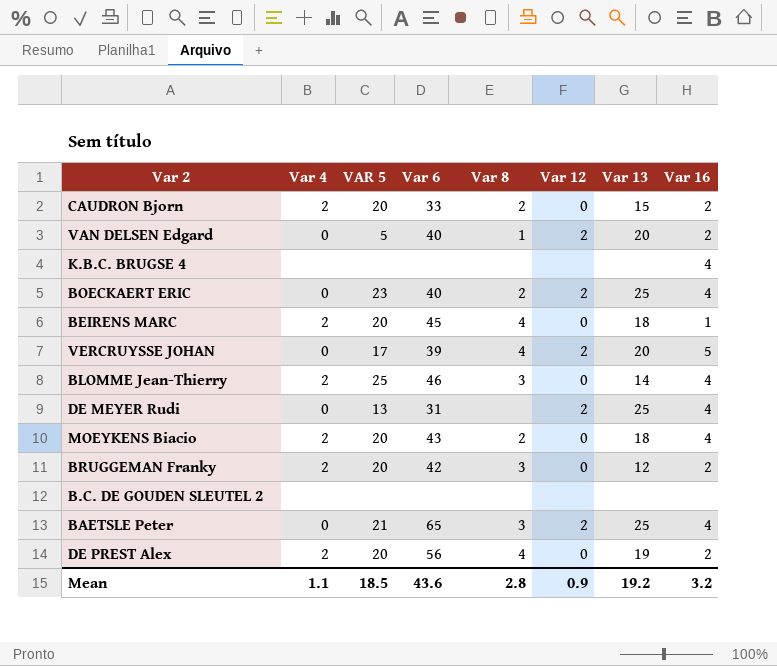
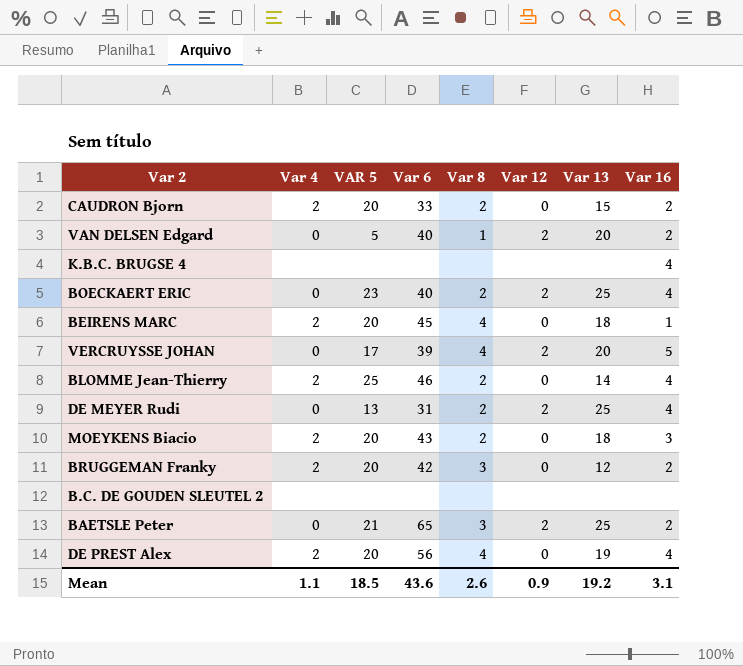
BLOMME Jean-Thierry | Var 8: 3 -> 2
DE MEYER Rudi | Var 8: none -> 2
MOEYKENS Biacio | Var 16: 4 -> 3
BAETSLE Peter | Var 16: 4 -> 2
DE PREST Alex | Var 16: 2 -> 4
Mean | Var 8: 2.8 -> 2.6
Mean | Var 16: 3.2 -> 3.1

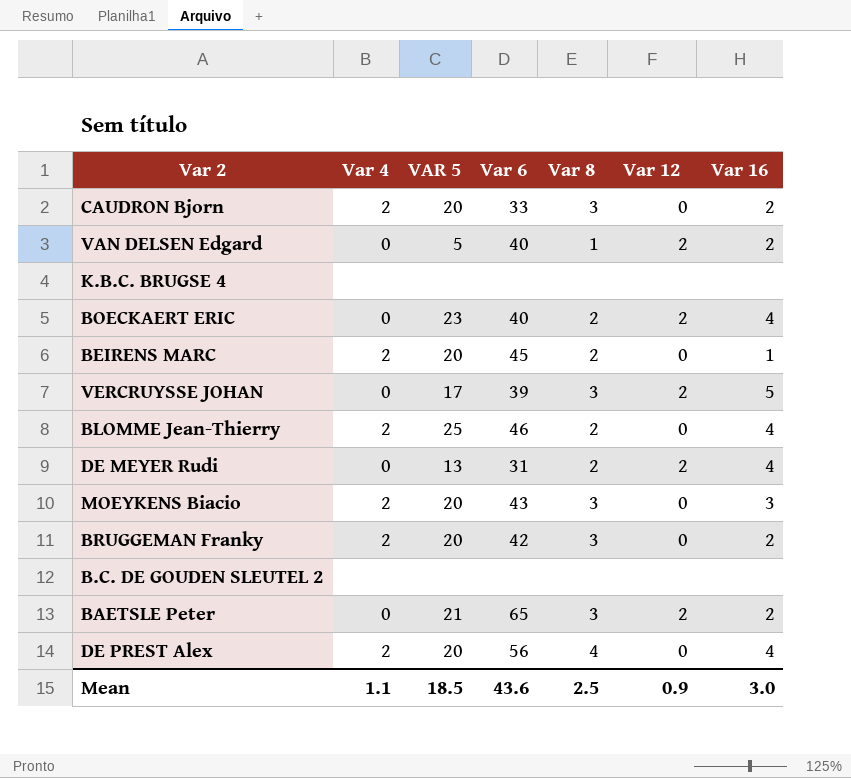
column Var 13 | position: 7 -> none
CAUDRON Bjorn | Var 8: 2 -> 3
K.B.C. BRUGSE 4 | Var 16: 4 -> none
BEIRENS MARC | Var 8: 4 -> 2
VERCRUYSSE JOHAN | Var 8: 4 -> 3
MOEYKENS Biacio | Var 8: 2 -> 3
Mean | Var 8: 2.6 -> 2.5
Mean | Var 16: 3.1 -> 3.0

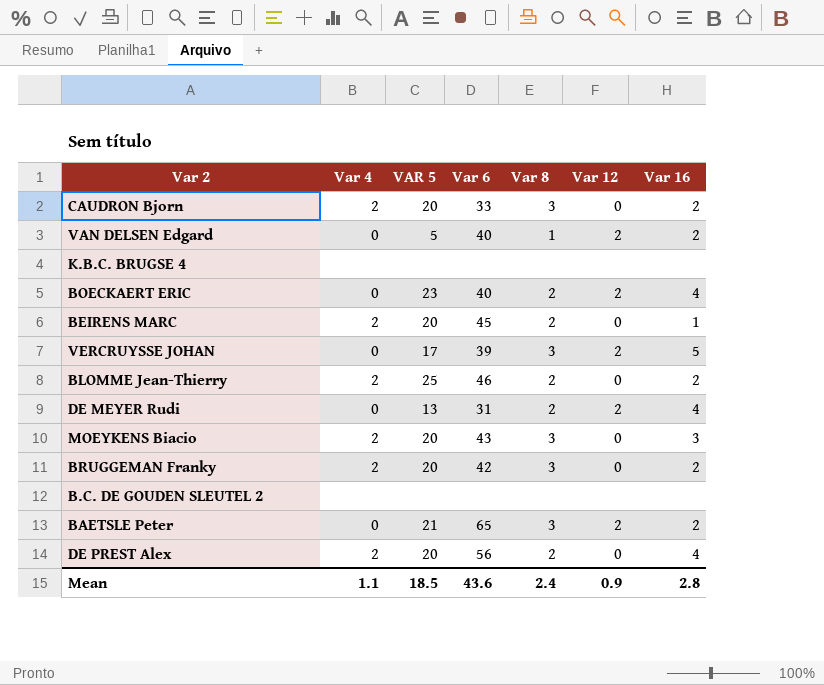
BLOMME Jean-Thierry | Var 16: 4 -> 2
DE PREST Alex | Var 8: 4 -> 2
Mean | Var 8: 2.5 -> 2.4
Mean | Var 16: 3.0 -> 2.8

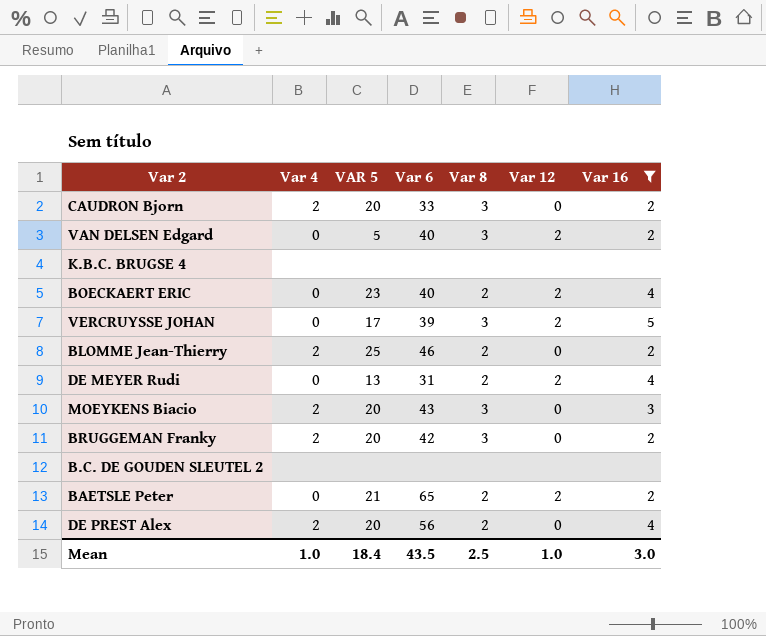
filter: none -> Var 16 != 1
VAN DELSEN Edgard | Var 8: 1 -> 3
BAETSLE Peter | Var 8: 3 -> 2
Mean | Var 4: 1.1 -> 1.0
Mean | VAR 5: 18.5 -> 18.4
Mean | Var 6: 43.6 -> 43.5
Mean | Var 8: 2.4 -> 2.5
Mean | Var 12: 0.9 -> 1.0
Mean | Var 16: 2.8 -> 3.0

